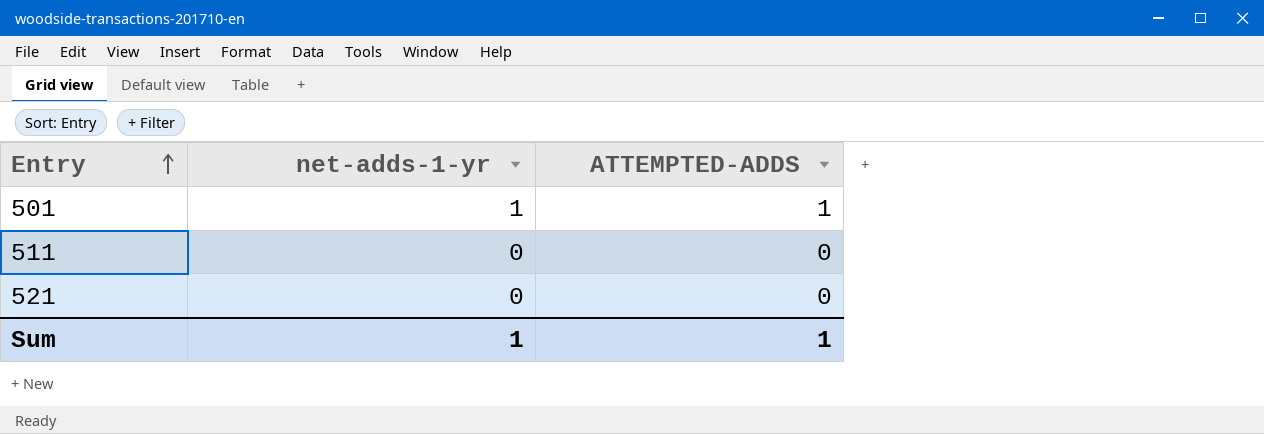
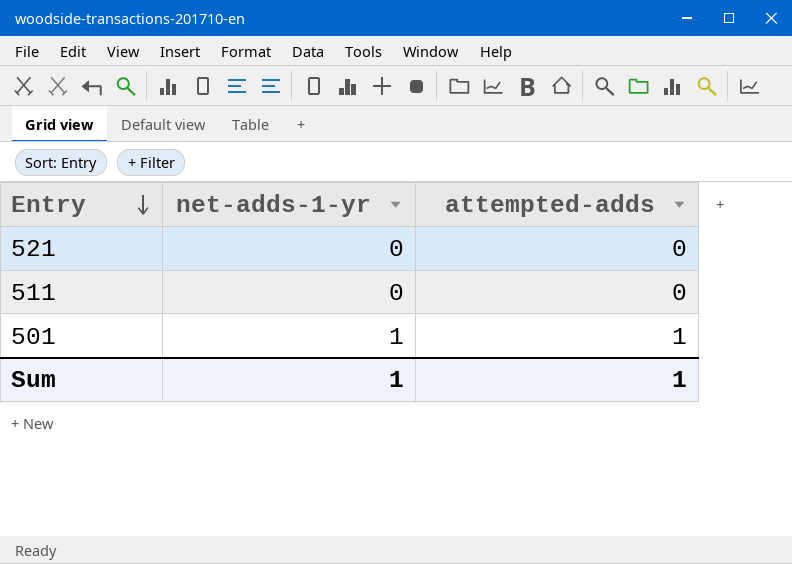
row order: Entry ascending -> Entry descending
column name: ATTEMPTED-ADDS -> attempted-adds

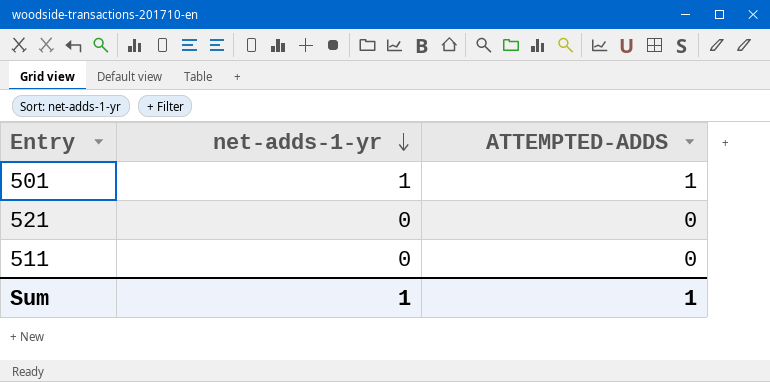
row order: Entry descending -> net-adds-1-yr descending
column name: attempted-adds -> ATTEMPTED-ADDS

